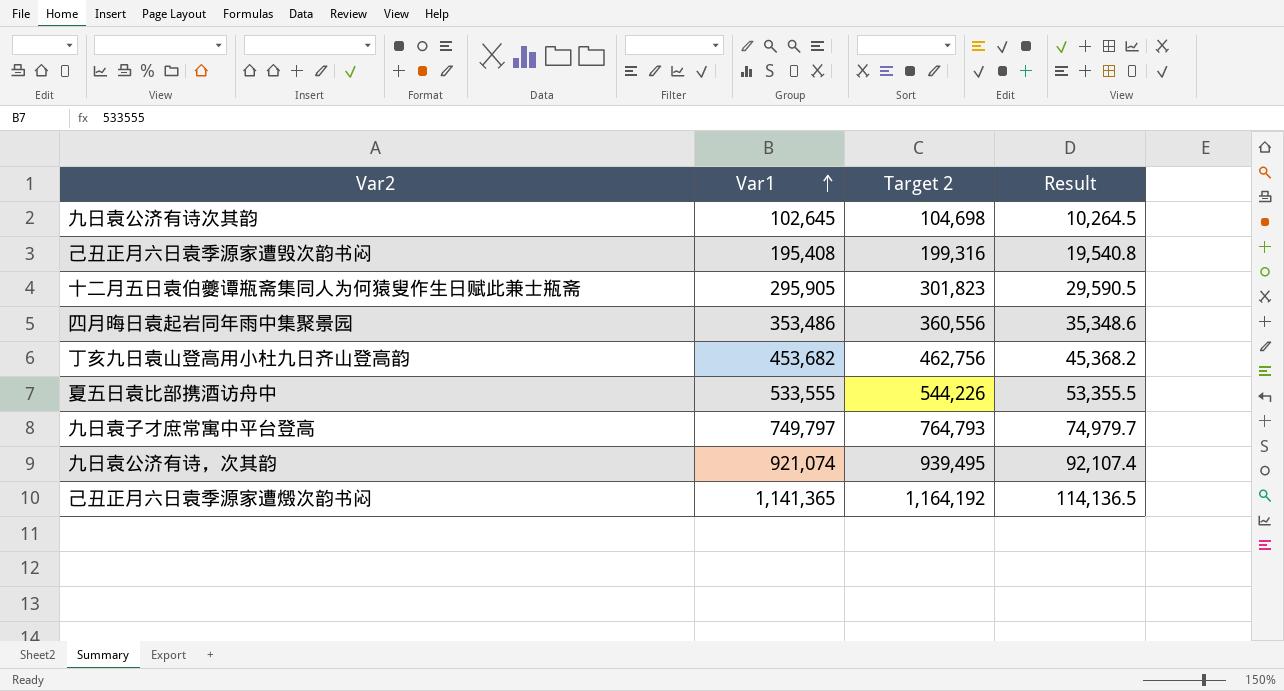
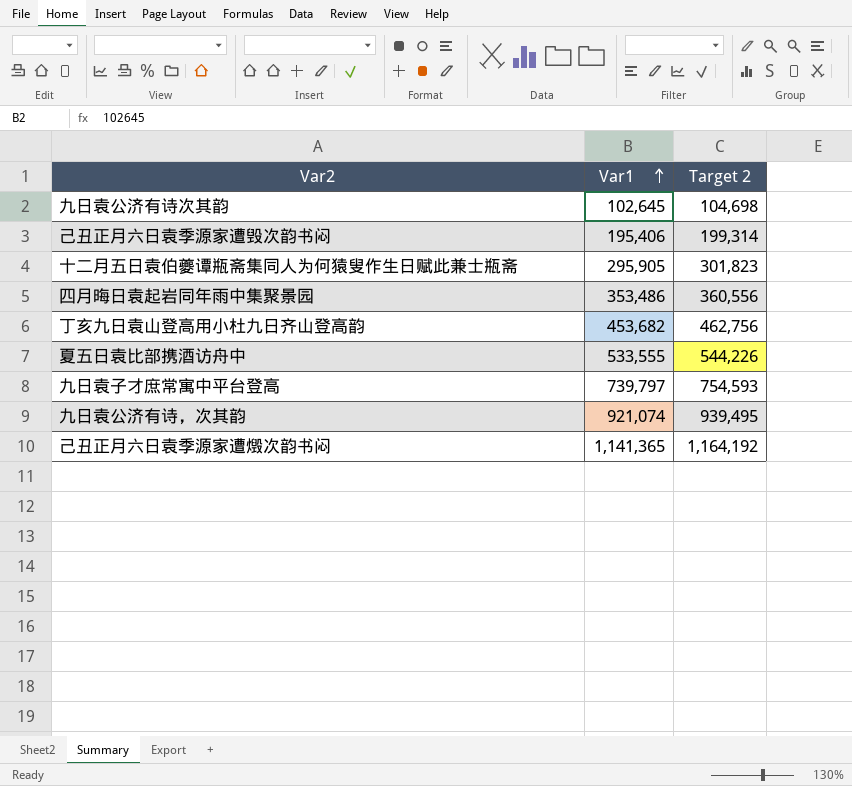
column Result | formula: [Var1] * 0.1 -> none
己丑正月六日袁季源家遭毁次韵书闷 | Var1: 195,408 -> 195,406
己丑正月六日袁季源家遭毁次韵书闷 | Target 2: 199,316 -> 199,314
九日袁子才庶常寓中平台登高 | Var1: 749,797 -> 739,797
九日袁子才庶常寓中平台登高 | Target 2: 764,793 -> 754,593

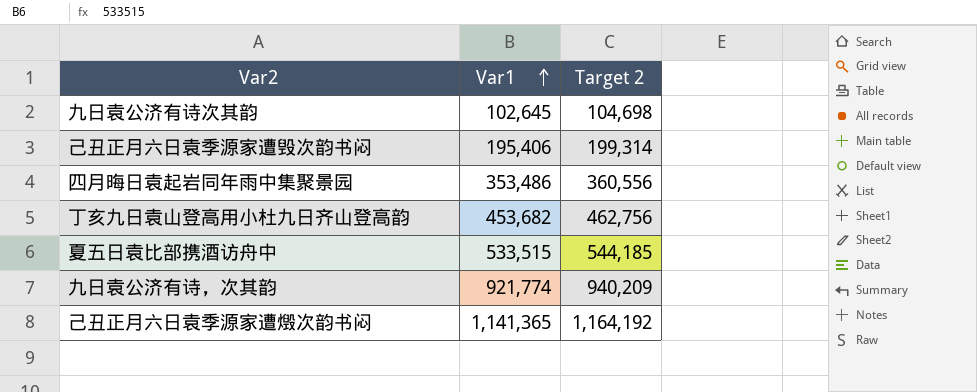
row 十二月五日袁伯夔谭瓶斋集同人为何猿叟作生日赋此兼士瓶斋: 295,905 | 301,823 -> none
row 九日袁子才庶常寓中平台登高: 739,797 | 754,593 -> none
夏五日袁比部携酒访舟中 | Var1: 533,555 -> 533,515
夏五日袁比部携酒访舟中 | Target 2: 544,226 -> 544,185
九日袁公济有诗，次其韵 | Var1: 921,074 -> 921,774
九日袁公济有诗，次其韵 | Target 2: 939,495 -> 940,209

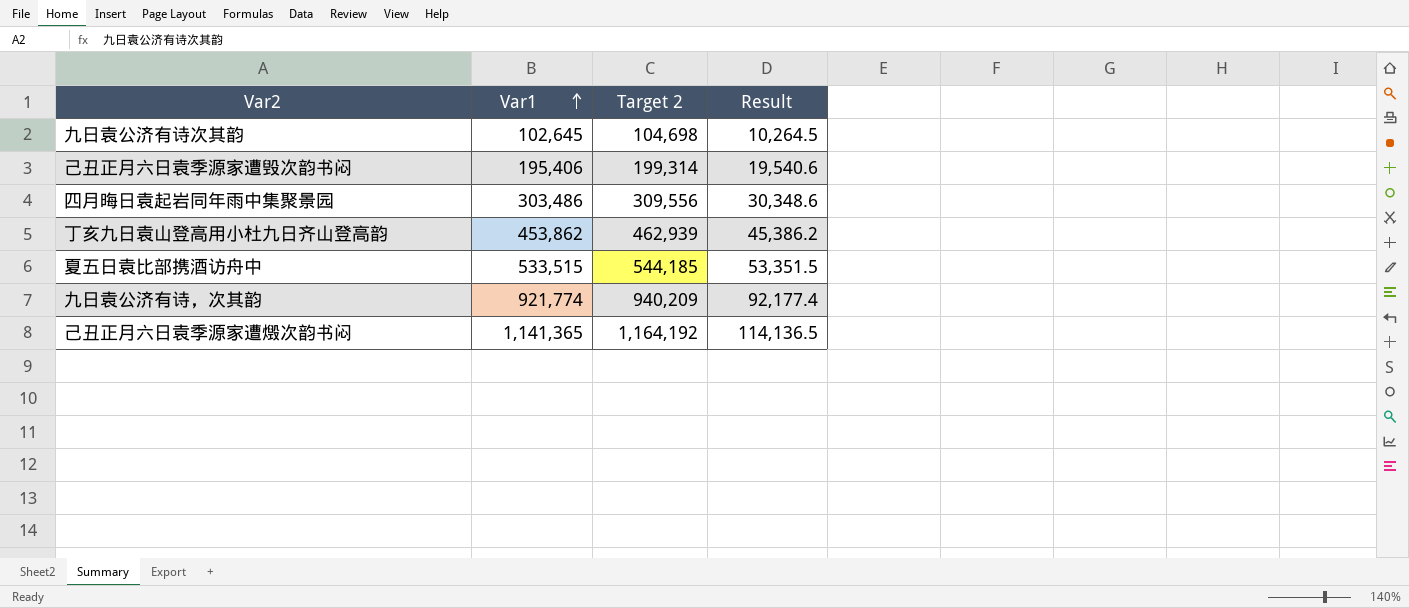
column Result | formula: none -> [Var1] * 0.1
四月晦日袁起岩同年雨中集聚景园 | Var1: 353,486 -> 303,486
四月晦日袁起岩同年雨中集聚景园 | Target 2: 360,556 -> 309,556
丁亥九日袁山登高用小杜九日齐山登高韵 | Var1: 453,682 -> 453,862
丁亥九日袁山登高用小杜九日齐山登高韵 | Target 2: 462,756 -> 462,939

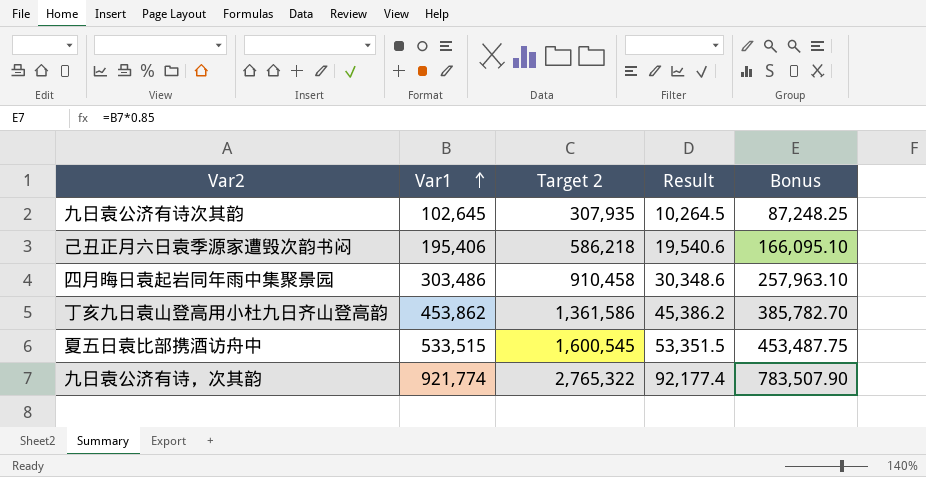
column Target 2 | formula: [Var1] * 1.02 -> [Var1] * 3
column Bonus | formula: none -> [Var1] * 0.85
row 己丑正月六日袁季源家遭燬次韵书闷: 1,141,365 | 1,164,192 | 114,136.5 -> none

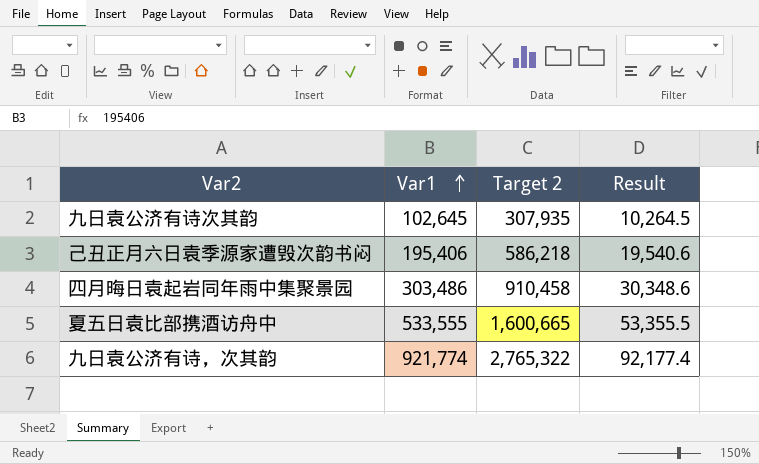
column Bonus | formula: [Var1] * 0.85 -> none
row 丁亥九日袁山登高用小杜九日齐山登高韵: 453,862 | 1,361,586 | 45,386.2 | 385,782.70 -> none
夏五日袁比部携酒访舟中 | Var1: 533,515 -> 533,555
夏五日袁比部携酒访舟中 | Target 2: 1,600,545 -> 1,600,665
夏五日袁比部携酒访舟中 | Result: 53,351.5 -> 53,355.5

